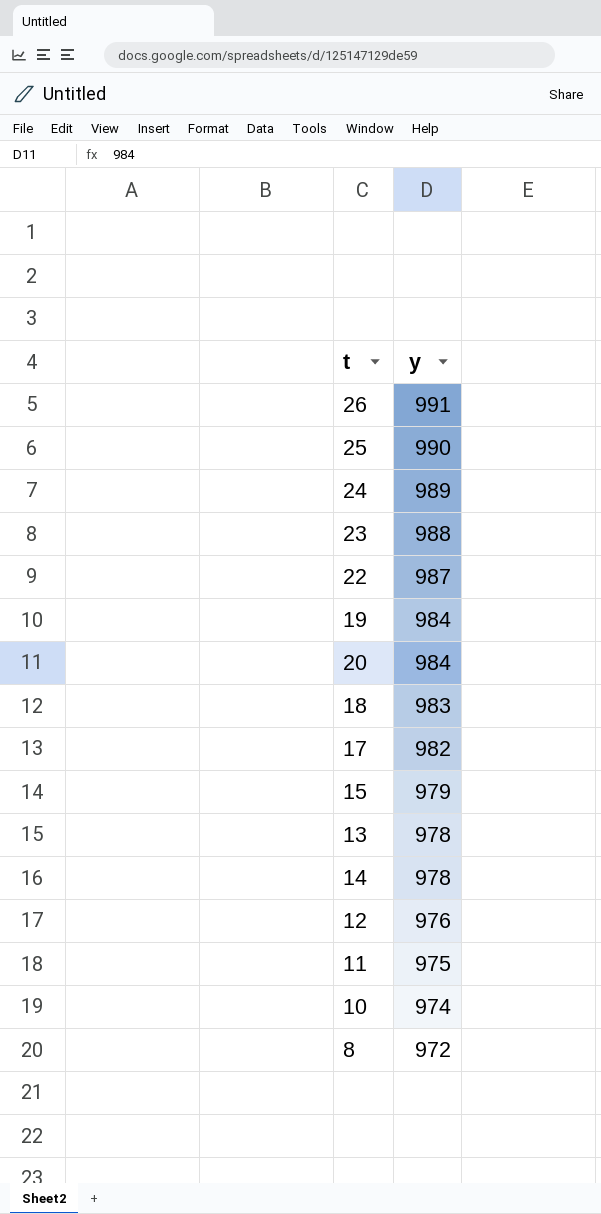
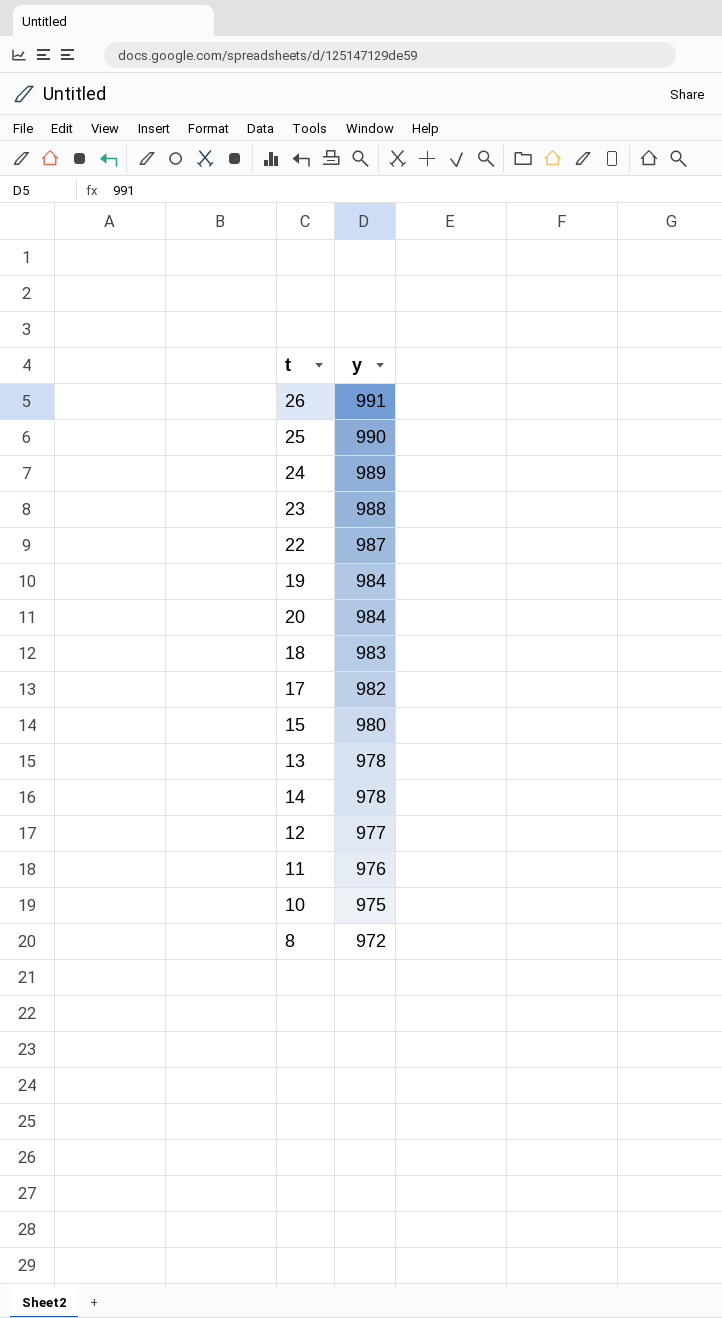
15 | y: 979 -> 980
12 | y: 976 -> 977
11 | y: 975 -> 976
10 | y: 974 -> 975

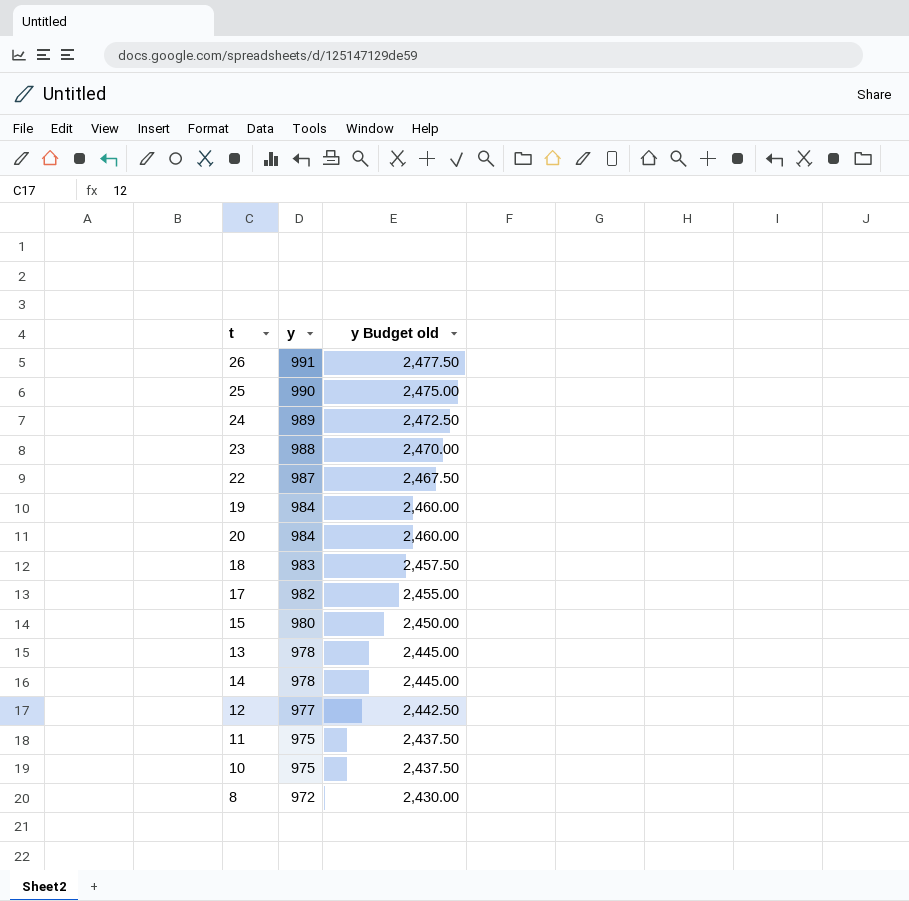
column y Budget old | formula: none -> [y] * 2.5
11 | y: 976 -> 975

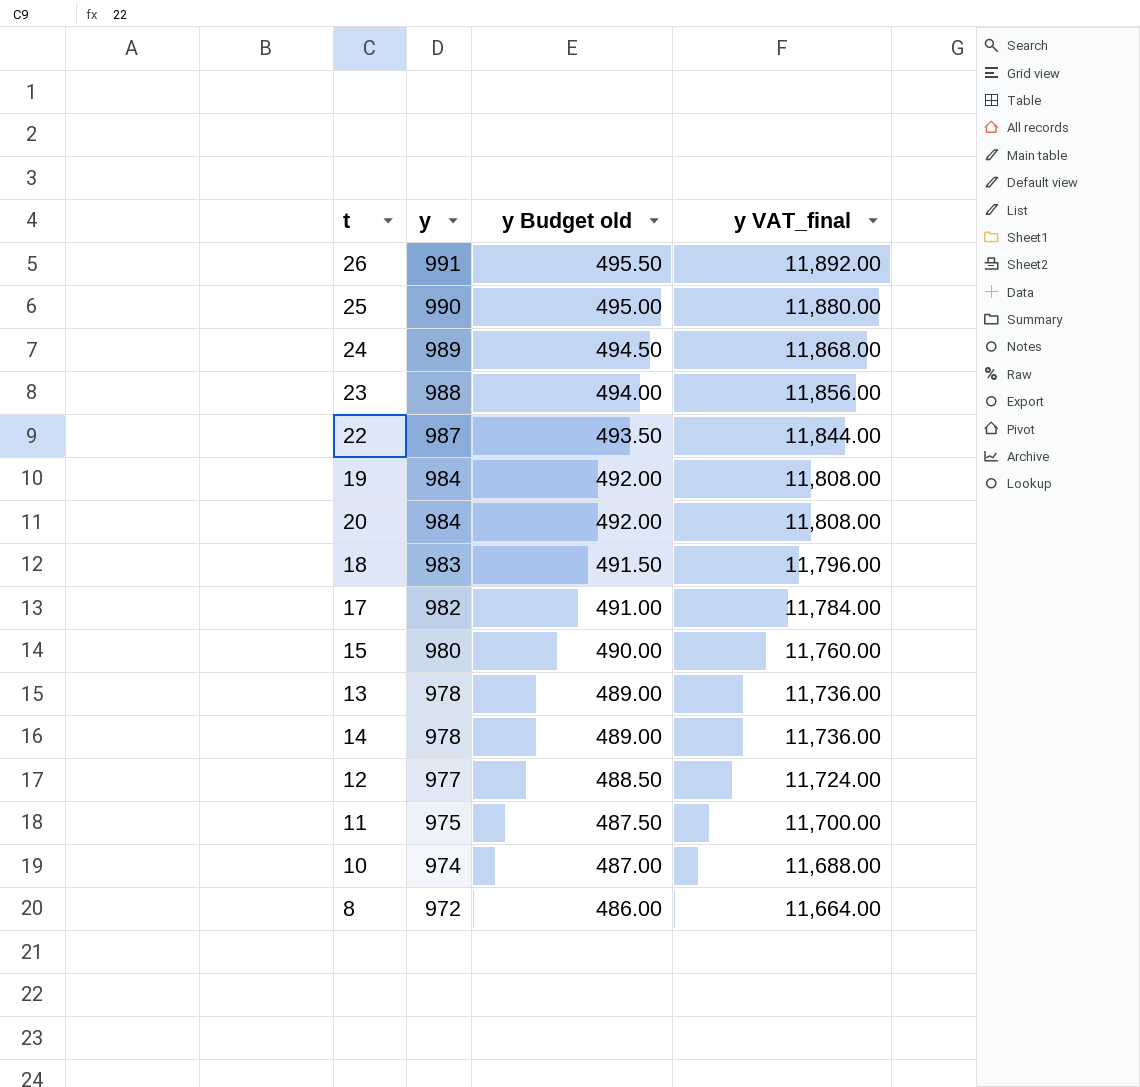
column y Budget old | formula: [y] * 2.5 -> [y] * 0.5
column y VAT_final | formula: none -> [y] * 12
10 | y: 975 -> 974

